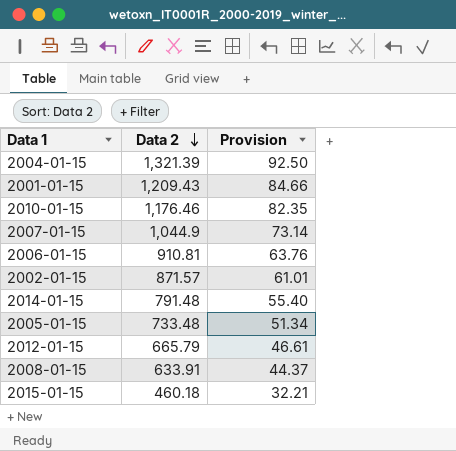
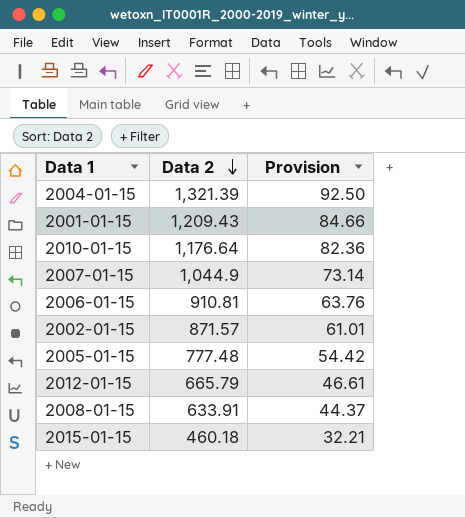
row 2014-01-15: 791.48 | 55.40 -> none
2010-01-15 | Data 2: 1,176.46 -> 1,176.64
2010-01-15 | Provision: 82.35 -> 82.36
2005-01-15 | Data 2: 733.48 -> 777.48
2005-01-15 | Provision: 51.34 -> 54.42

